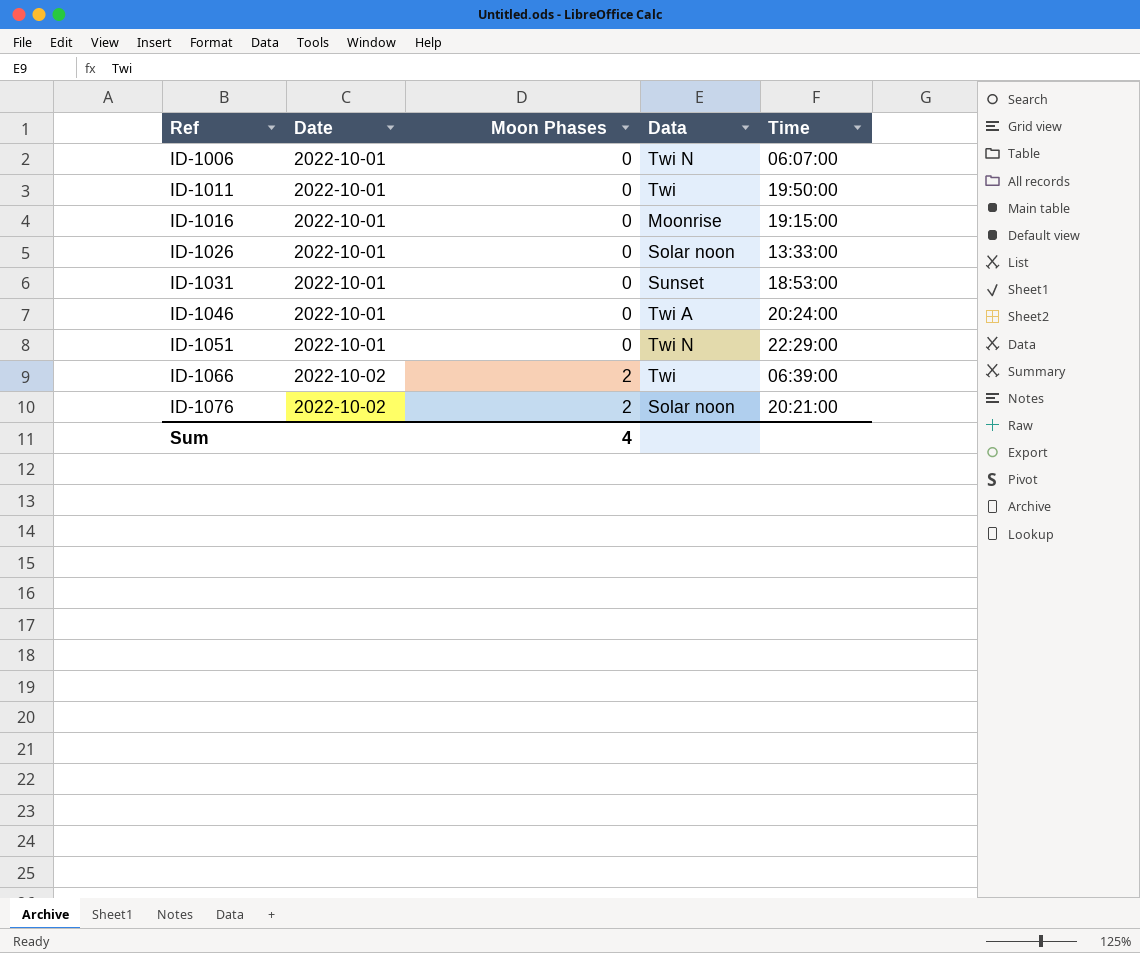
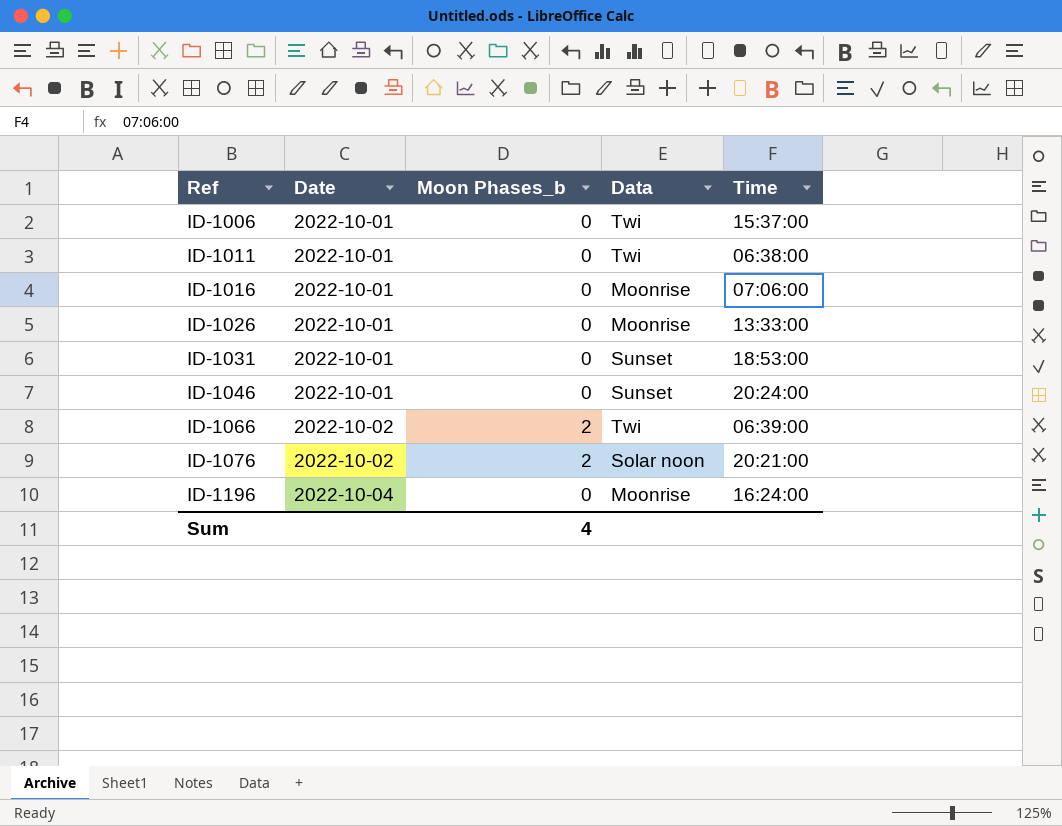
column name: Moon Phases -> Moon Phases_b
row ID-1051: 2022-10-01 | 0 | Twi N | 22:29:00 -> none
ID-1006 | Data: Twi N -> Twi
ID-1006 | Time: 06:07:00 -> 15:37:00
ID-1011 | Time: 19:50:00 -> 06:38:00
ID-1016 | Time: 19:15:00 -> 07:06:00
ID-1026 | Data: Solar noon -> Moonrise
ID-1046 | Data: Twi A -> Sunset
row ID-1196: none -> 2022-10-04 | 0 | Moonrise | 16:24:00

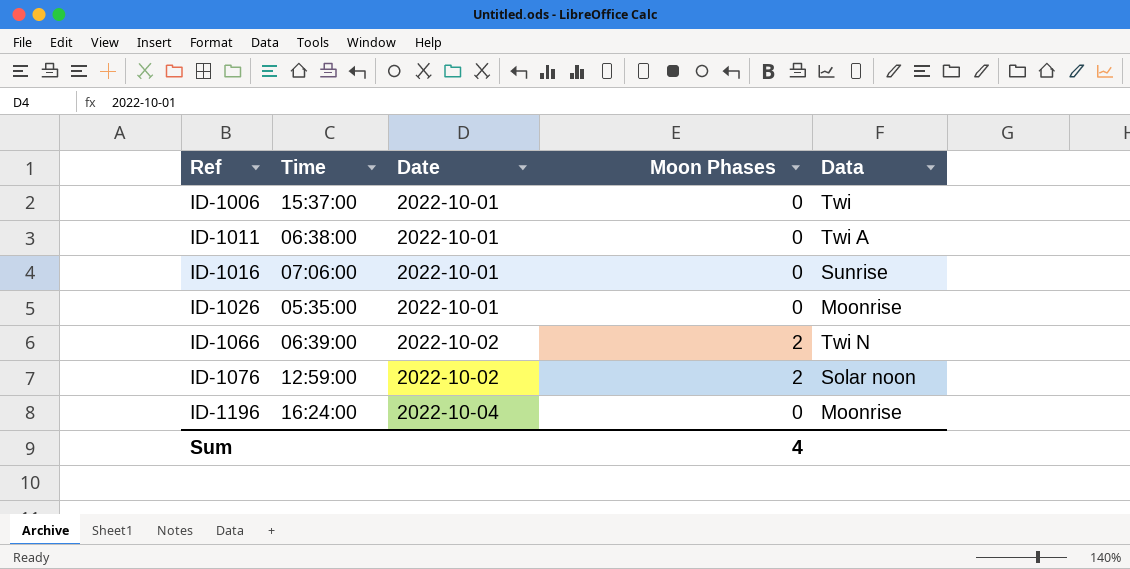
column Time | position: 5 -> 2
column name: Moon Phases_b -> Moon Phases
row ID-1031: 2022-10-01 | 0 | Sunset | 18:53:00 -> none
row ID-1046: 2022-10-01 | 0 | Sunset | 20:24:00 -> none
ID-1011 | Data: Twi -> Twi A
ID-1016 | Data: Moonrise -> Sunrise
ID-1026 | Time: 13:33:00 -> 05:35:00
ID-1066 | Data: Twi -> Twi N
ID-1076 | Time: 20:21:00 -> 12:59:00

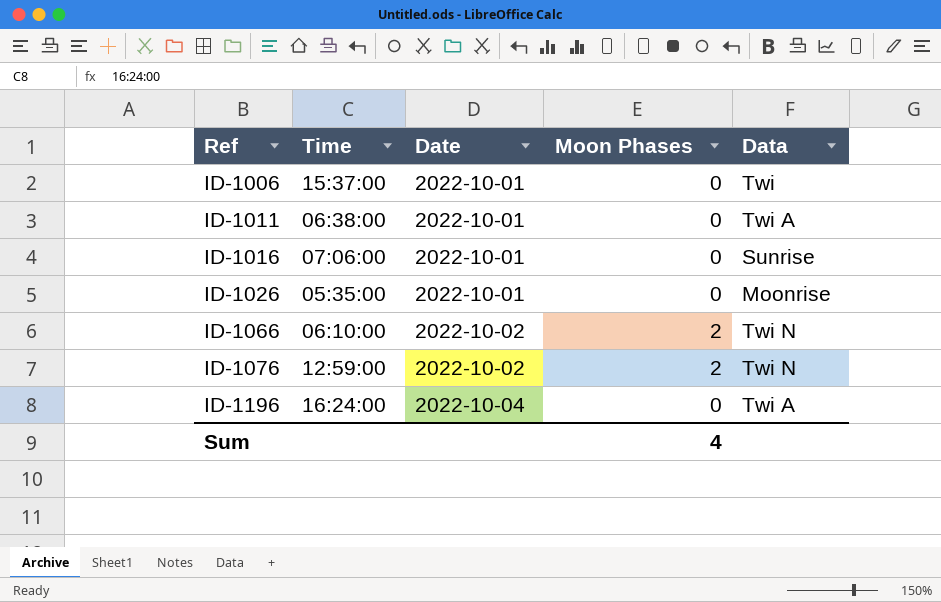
ID-1066 | Time: 06:39:00 -> 06:10:00
ID-1076 | Data: Solar noon -> Twi N
ID-1196 | Data: Moonrise -> Twi A

